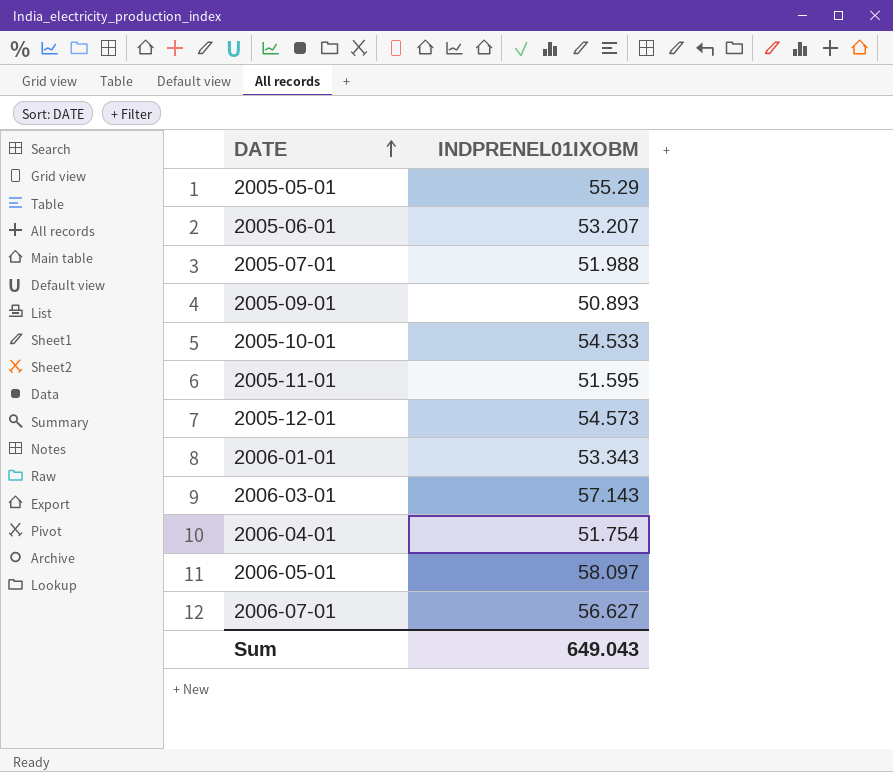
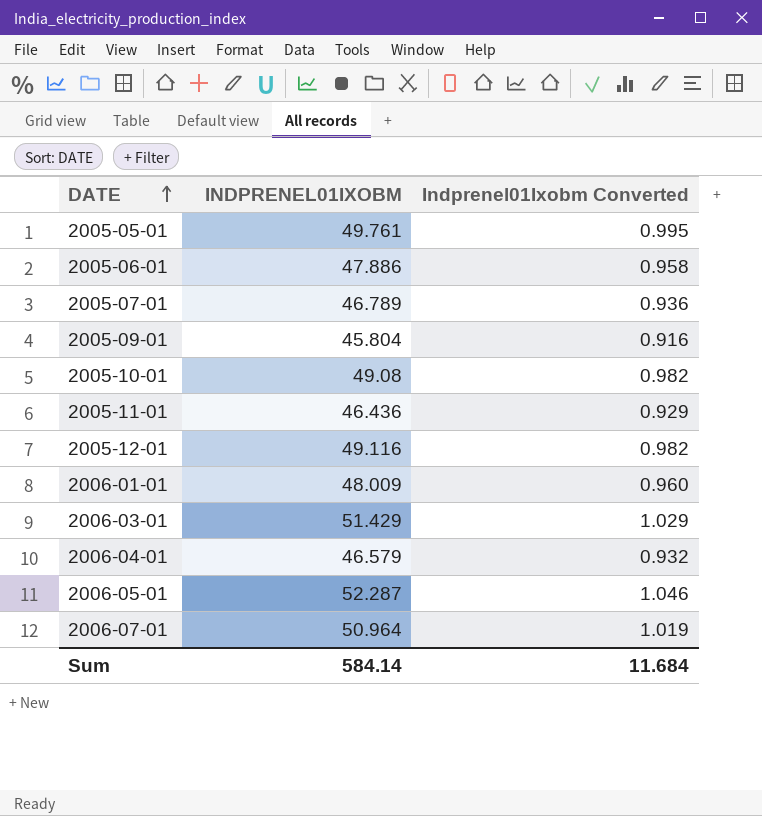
column Indprenel01Ixobm Converted | formula: none -> [INDPRENEL01IXOBM] * 0.02
2005-05-01 | INDPRENEL01IXOBM: 55.29 -> 49.761
2005-06-01 | INDPRENEL01IXOBM: 53.207 -> 47.886
2005-07-01 | INDPRENEL01IXOBM: 51.988 -> 46.789
2005-09-01 | INDPRENEL01IXOBM: 50.893 -> 45.804
2005-10-01 | INDPRENEL01IXOBM: 54.533 -> 49.08
2005-11-01 | INDPRENEL01IXOBM: 51.595 -> 46.436
2005-12-01 | INDPRENEL01IXOBM: 54.573 -> 49.116
2006-01-01 | INDPRENEL01IXOBM: 53.343 -> 48.009
2006-03-01 | INDPRENEL01IXOBM: 57.143 -> 51.429
2006-04-01 | INDPRENEL01IXOBM: 51.754 -> 46.579
2006-05-01 | INDPRENEL01IXOBM: 58.097 -> 52.287
2006-07-01 | INDPRENEL01IXOBM: 56.627 -> 50.964
Sum | INDPRENEL01IXOBM: 649.043 -> 584.14

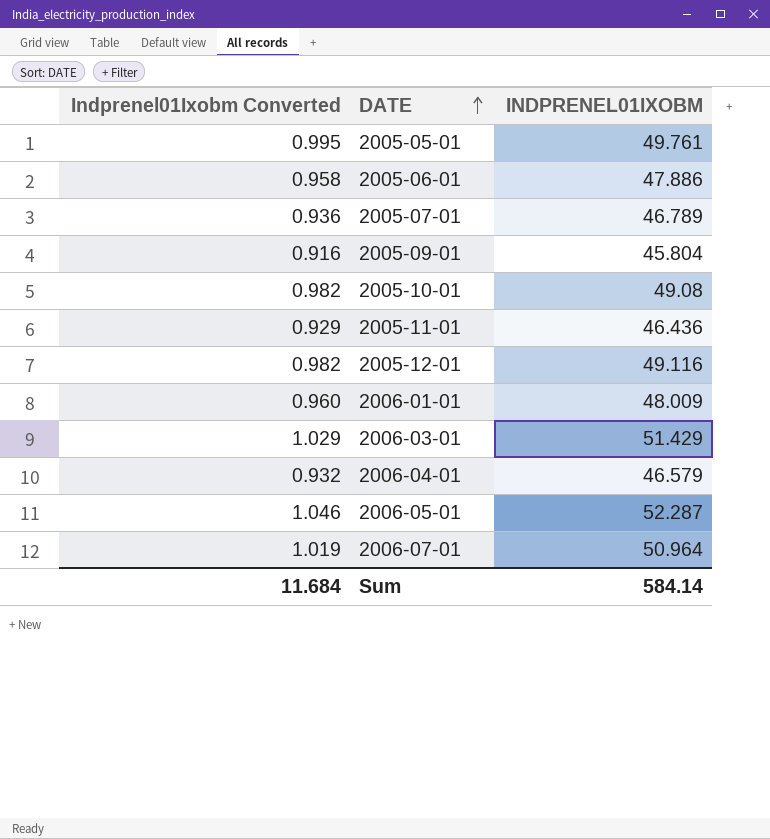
column Indprenel01Ixobm Converted | position: 3 -> 1

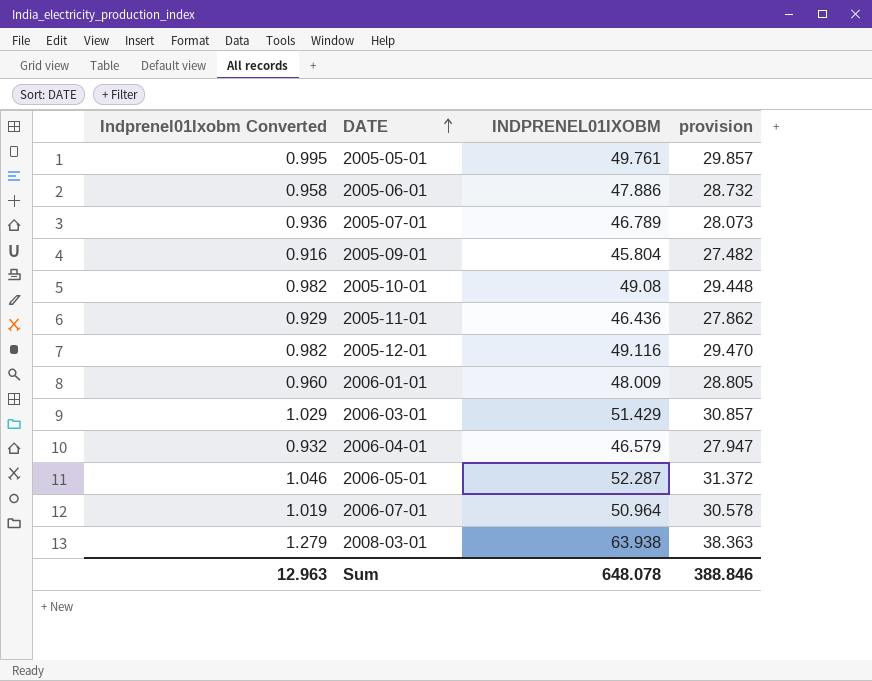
column provision | formula: none -> [INDPRENEL01IXOBM] * 0.6
row 2008-03-01: none -> 1.279 | 63.938 | 38.363
Sum | Indprenel01Ixobm Converted: 11.684 -> 12.963
Sum | INDPRENEL01IXOBM: 584.14 -> 648.078

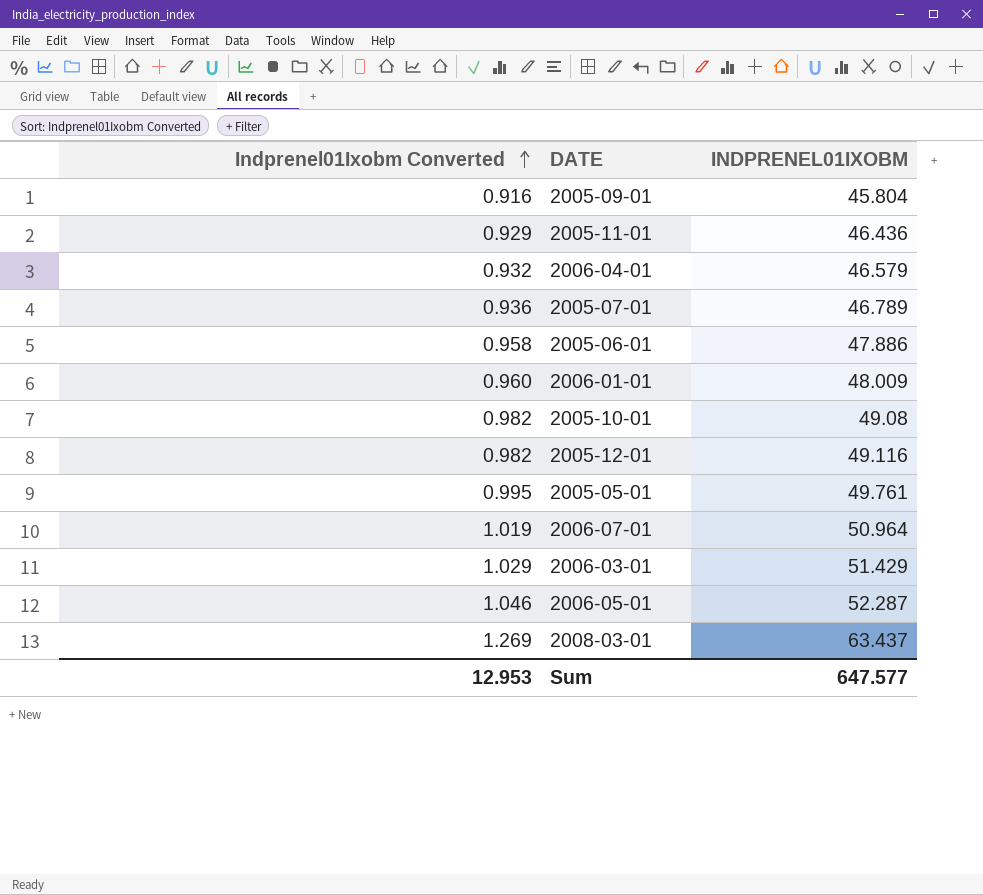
row order: DATE ascending -> Indprenel01Ixobm Converted ascending
column provision | formula: [INDPRENEL01IXOBM] * 0.6 -> none
2008-03-01 | Indprenel01Ixobm Converted: 1.279 -> 1.269
2008-03-01 | INDPRENEL01IXOBM: 63.938 -> 63.437
Sum | Indprenel01Ixobm Converted: 12.963 -> 12.953
Sum | INDPRENEL01IXOBM: 648.078 -> 647.577

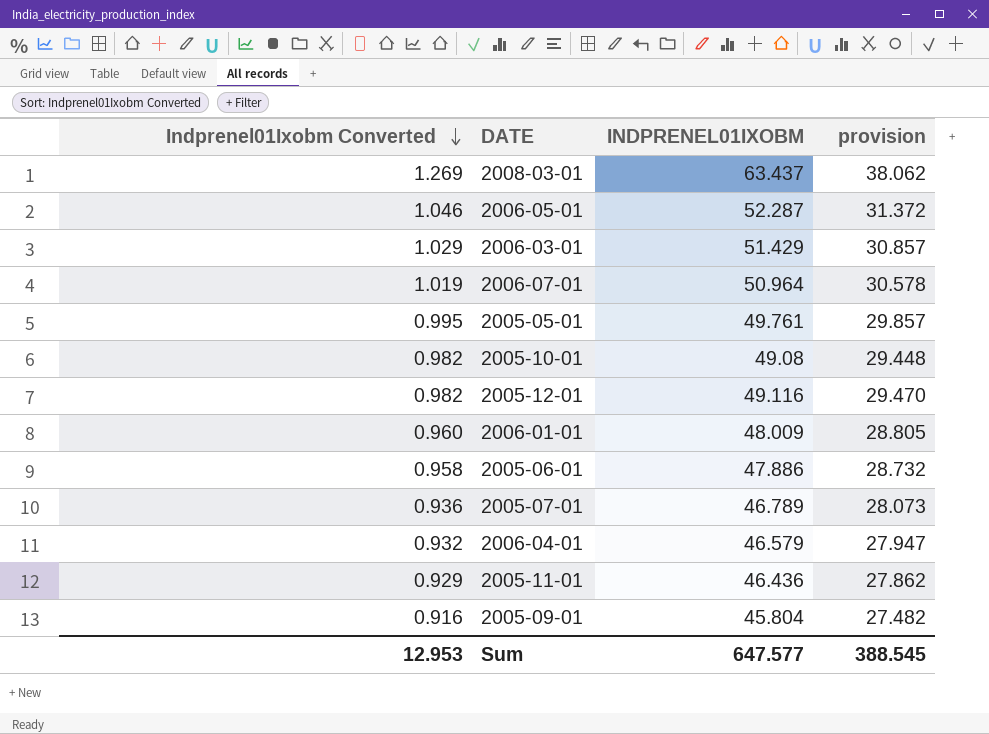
row order: Indprenel01Ixobm Converted ascending -> Indprenel01Ixobm Converted descending
column provision | formula: none -> [INDPRENEL01IXOBM] * 0.6

